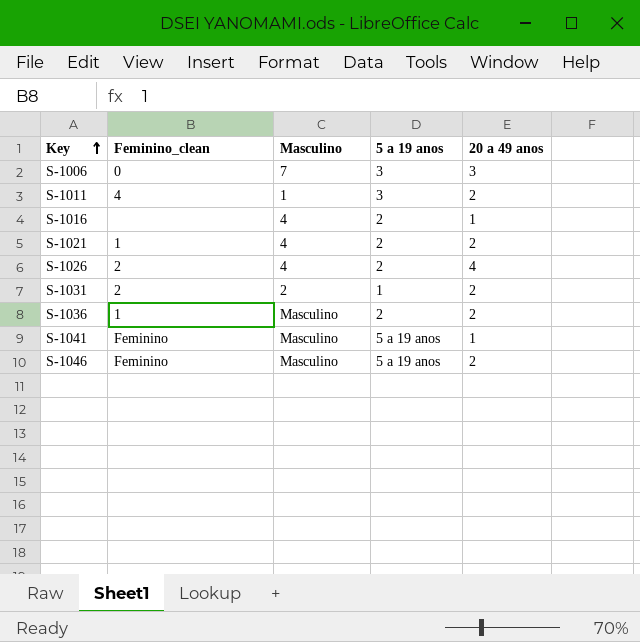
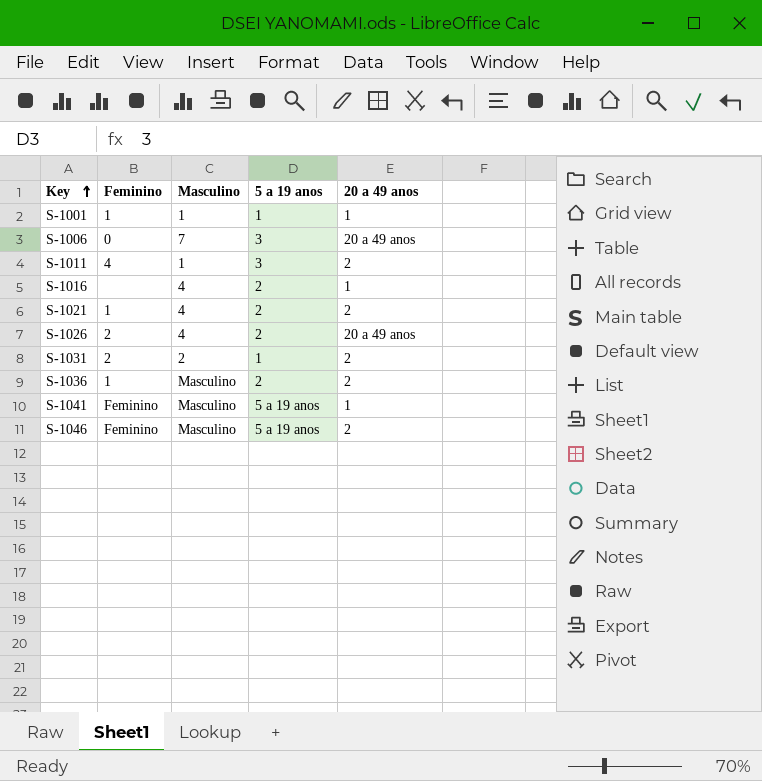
column name: Feminino_clean -> Feminino
row S-1001: none -> 1 | 1 | 1 | 1
S-1006 | 20 a 49 anos: 3 -> 20 a 49 anos
S-1026 | 20 a 49 anos: 4 -> 20 a 49 anos

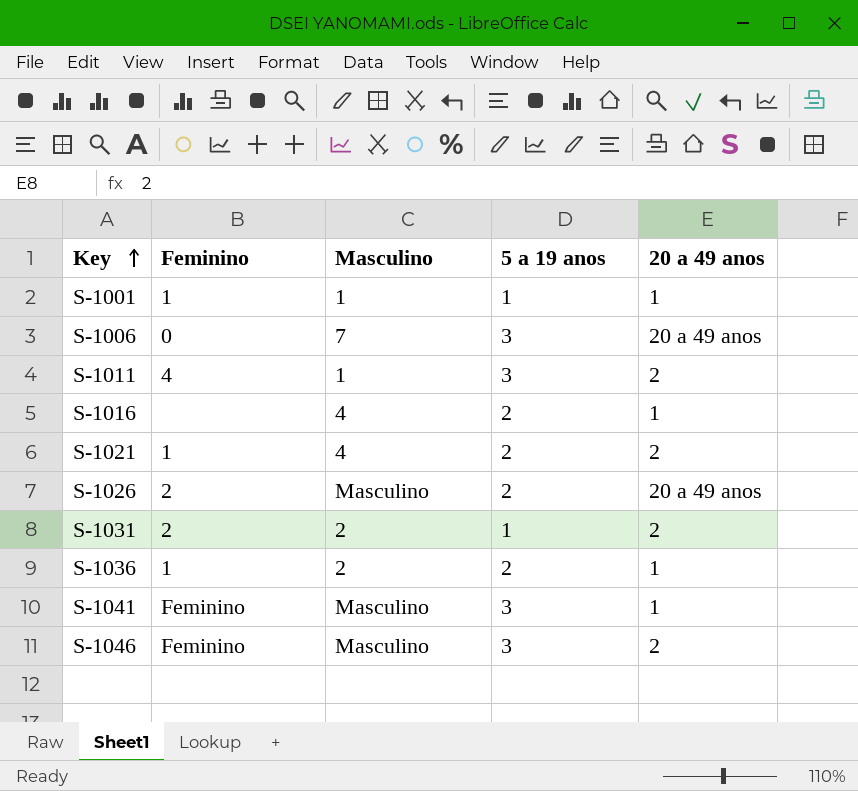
S-1026 | Masculino: 4 -> Masculino
S-1036 | Masculino: Masculino -> 2
S-1036 | 20 a 49 anos: 2 -> 1
S-1041 | 5 a 19 anos: 5 a 19 anos -> 3
S-1046 | 5 a 19 anos: 5 a 19 anos -> 3

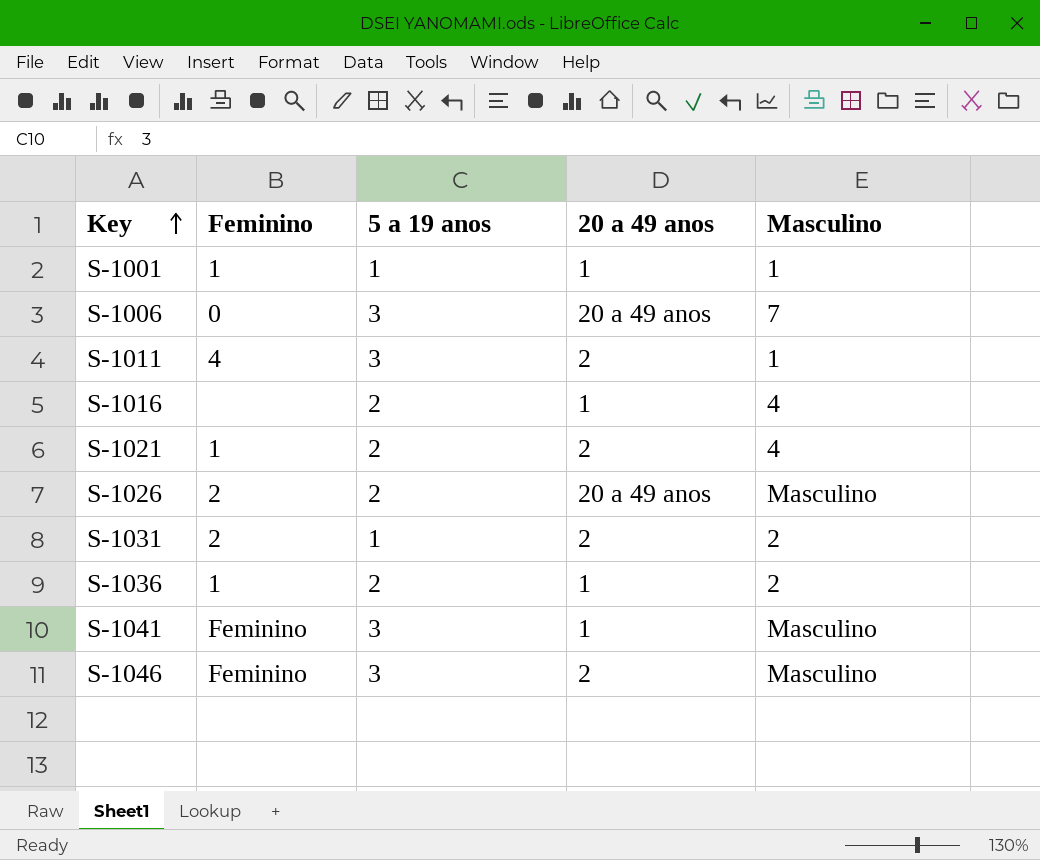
column Masculino | position: 3 -> 5

